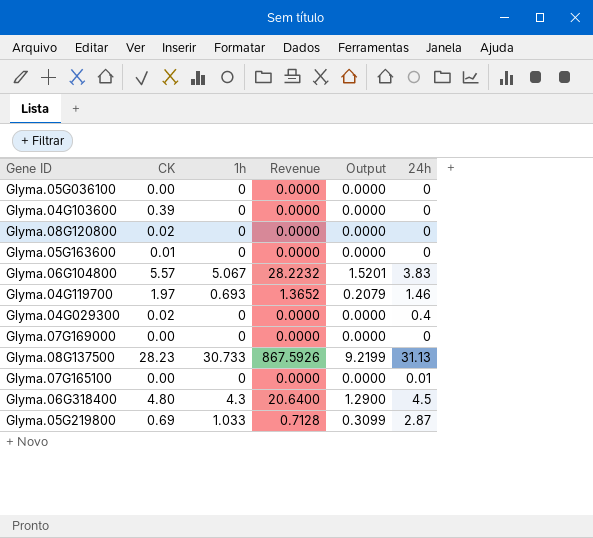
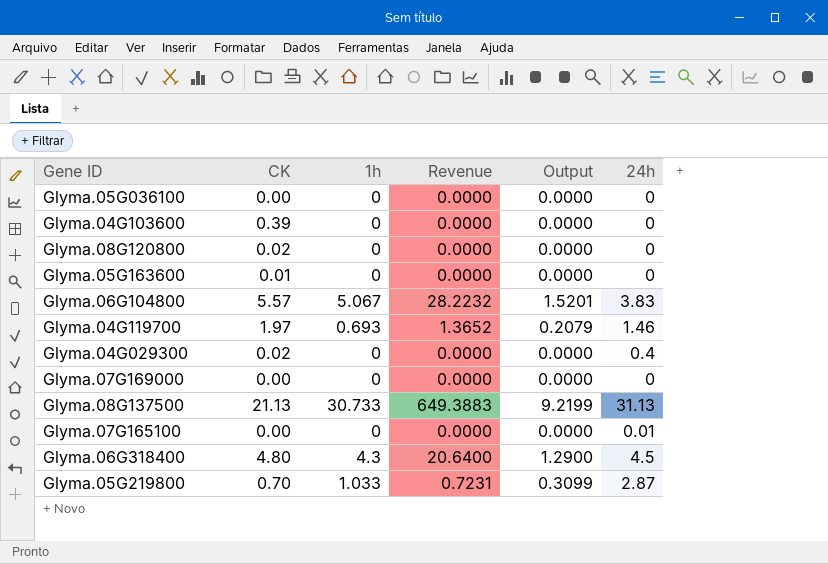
Glyma.08G137500 | CK: 28.23 -> 21.13
Glyma.08G137500 | Revenue: 867.5926 -> 649.3883
Glyma.05G219800 | CK: 0.69 -> 0.70
Glyma.05G219800 | Revenue: 0.7128 -> 0.7231

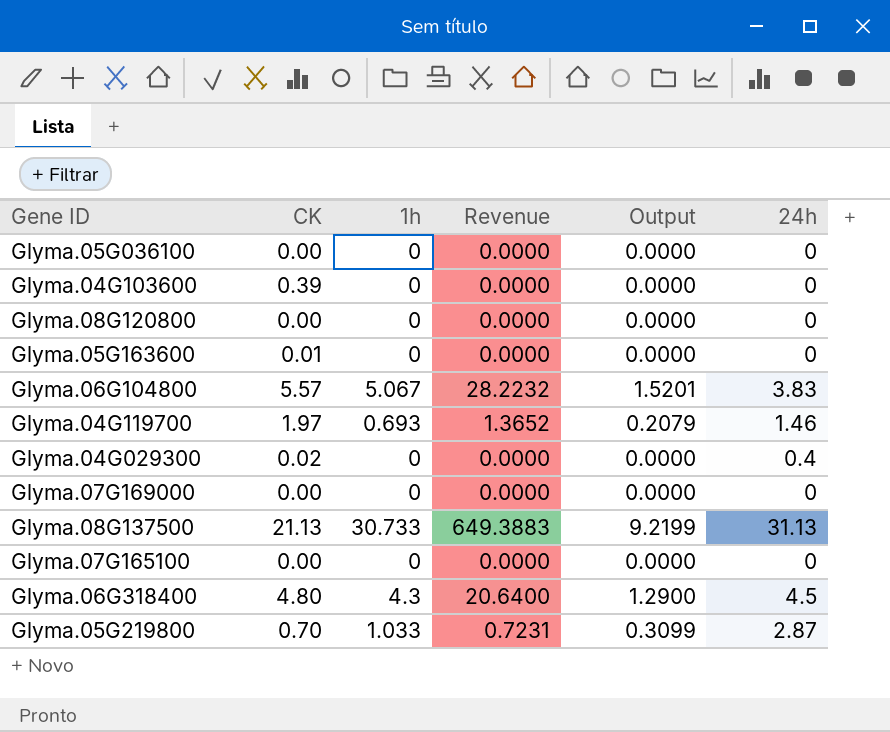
Glyma.08G120800 | CK: 0.02 -> 0.00
Glyma.07G165100 | 24h: 0.01 -> 0

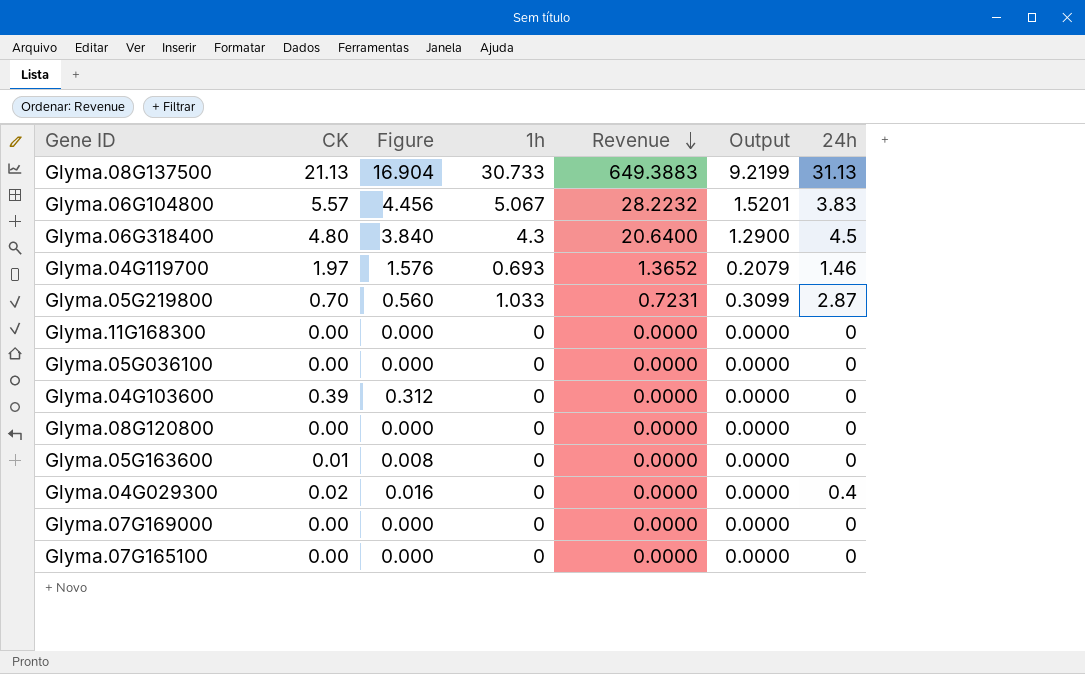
row order: none -> Revenue descending
column Figure | formula: none -> [CK] * 0.8
row Glyma.11G168300: none -> 0.00 | 0.000 | 0 | 0.0000 | 0.0000 | 0

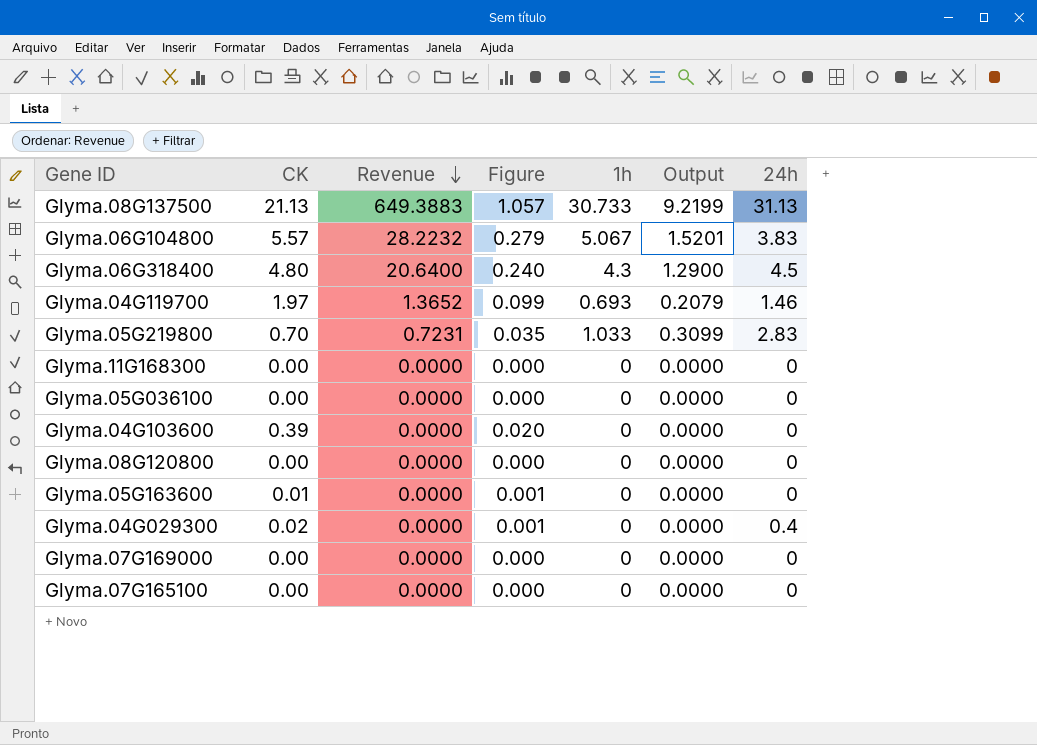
column Revenue | position: 5 -> 3
column Figure | formula: [CK] * 0.8 -> [CK] * 0.05
Glyma.05G219800 | 24h: 2.87 -> 2.83

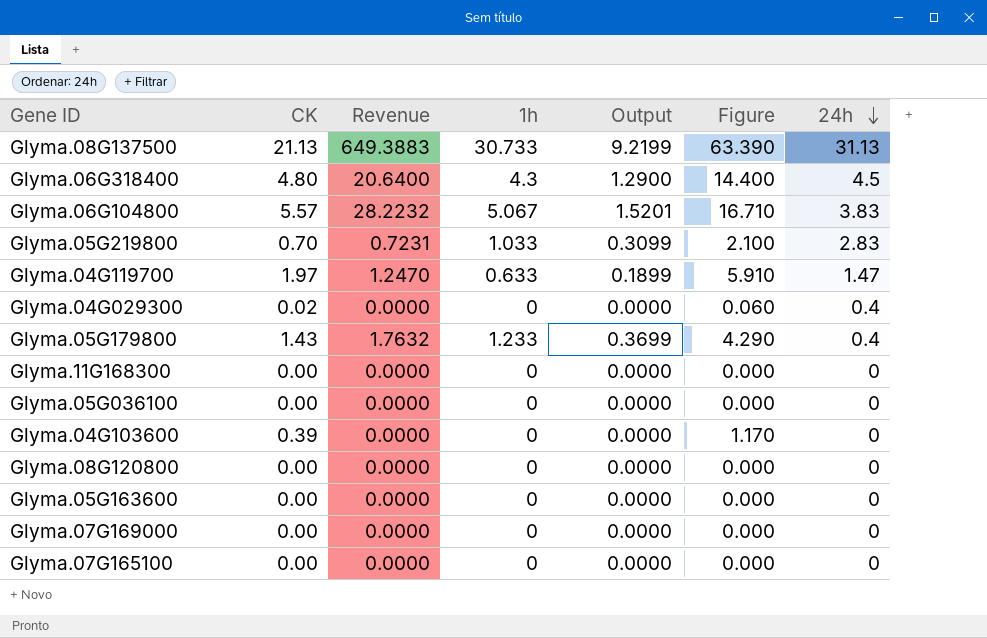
row order: Revenue descending -> 24h descending
column Figure | formula: [CK] * 0.05 -> [CK] * 3
column Figure | position: 4 -> 6
Glyma.04G119700 | Revenue: 1.3652 -> 1.2470
Glyma.04G119700 | 1h: 0.693 -> 0.633
Glyma.04G119700 | Output: 0.2079 -> 0.1899
Glyma.04G119700 | 24h: 1.46 -> 1.47
row Glyma.05G179800: none -> 1.43 | 1.7632 | 1.233 | 0.3699 | 4.290 | 0.4
Glyma.05G163600 | CK: 0.01 -> 0.00

